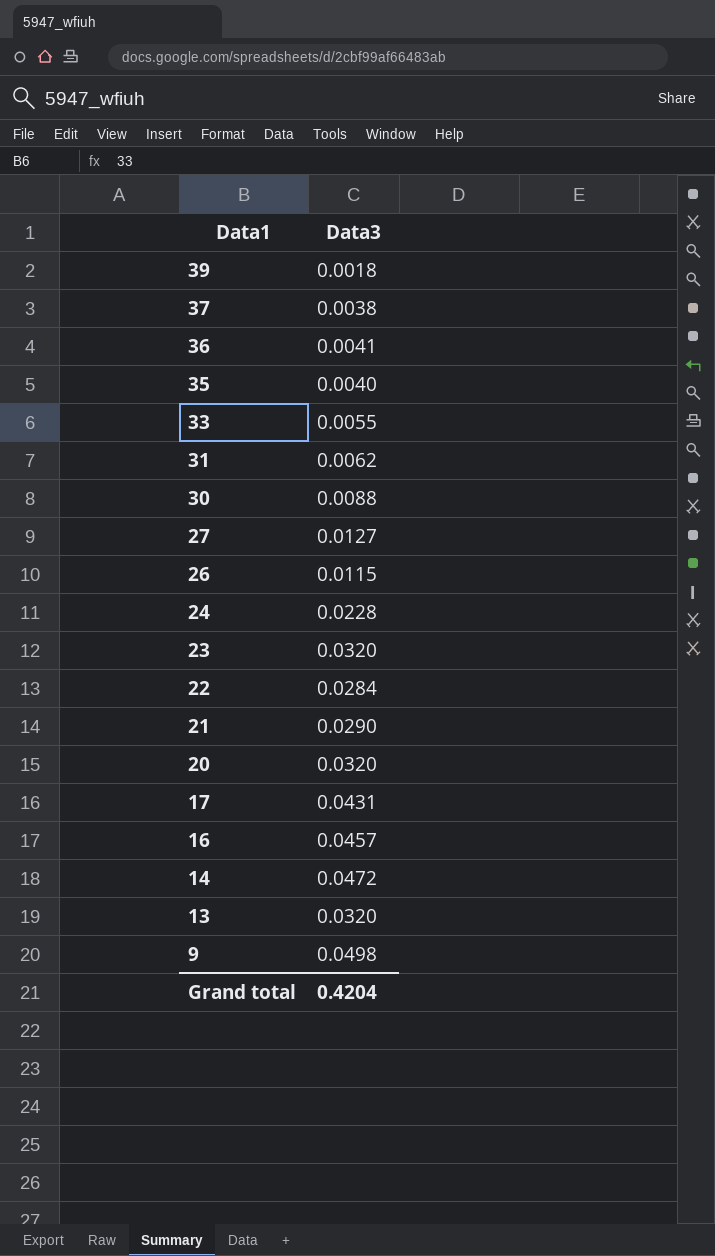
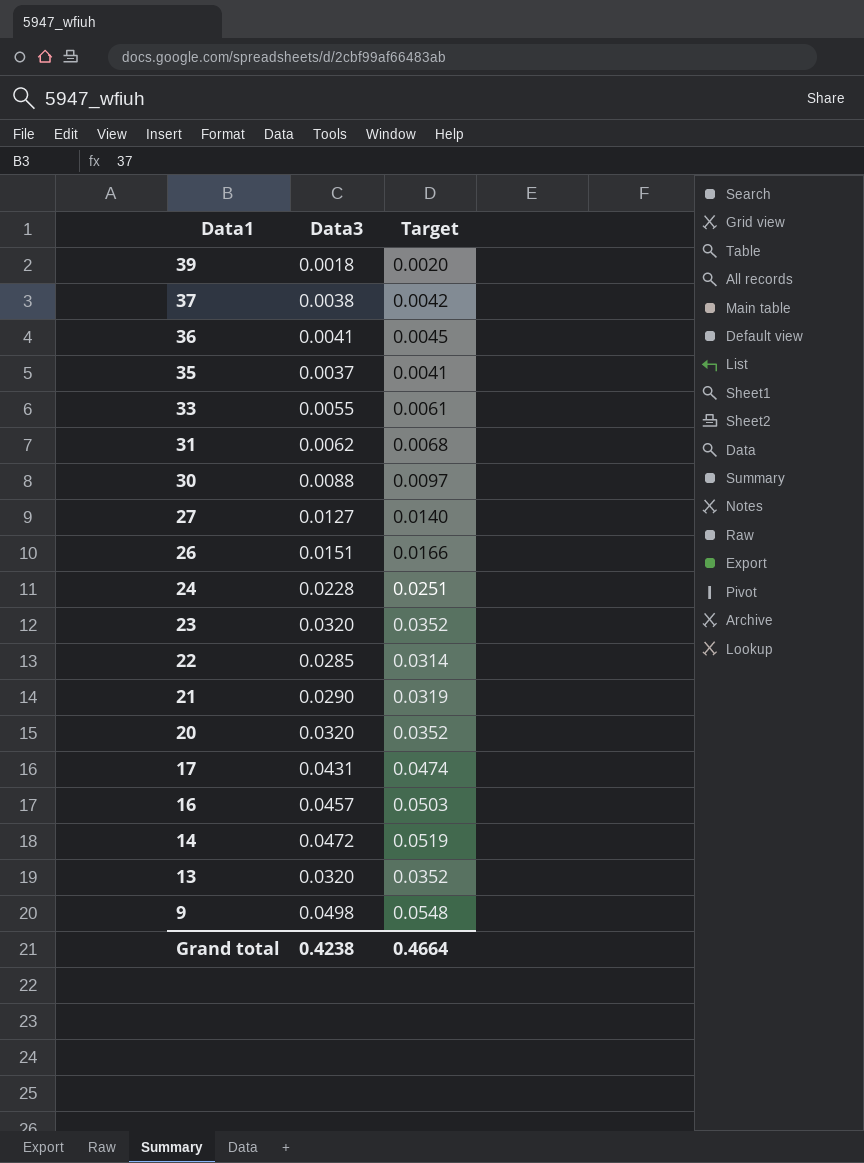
column Target | formula: none -> [Data3] * 1.1
35 | Data3: 0.0040 -> 0.0037
26 | Data3: 0.0115 -> 0.0151
22 | Data3: 0.0284 -> 0.0285
Grand total | Data3: 0.4204 -> 0.4238

